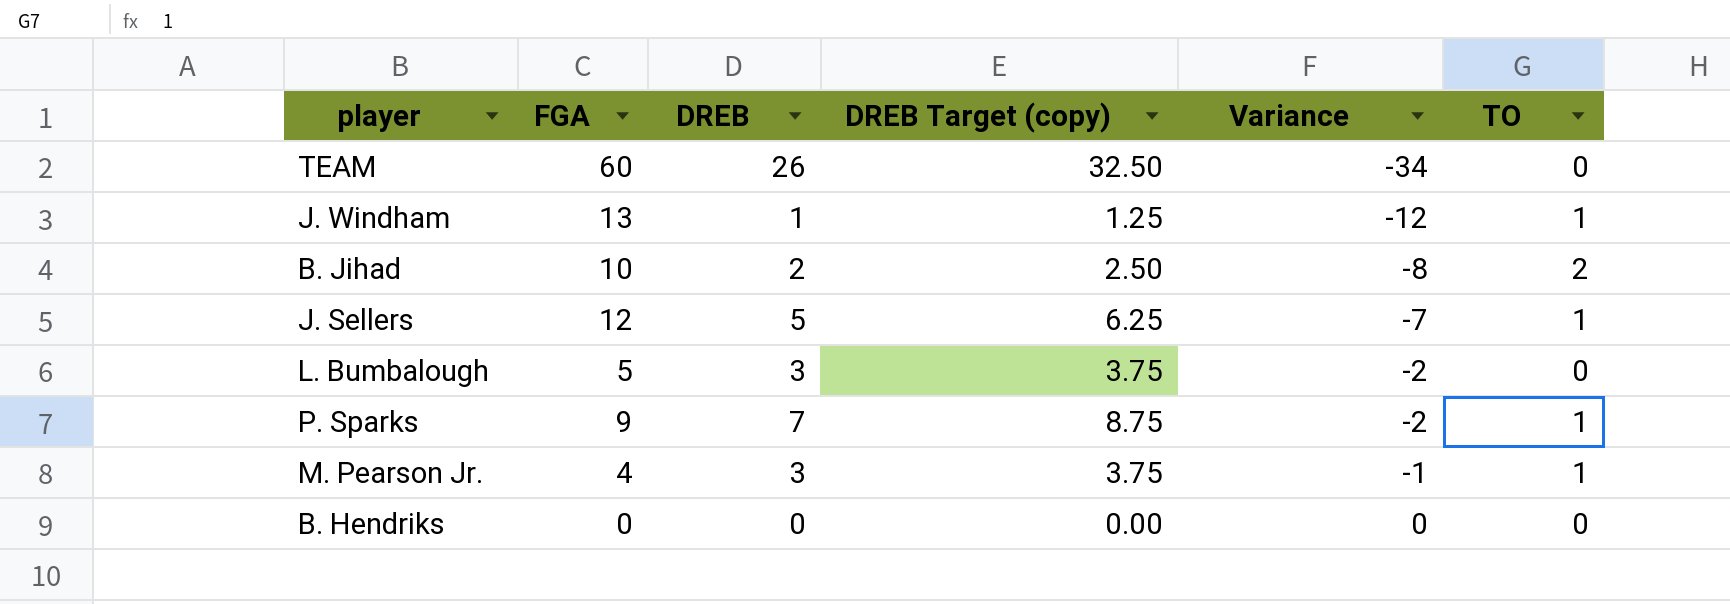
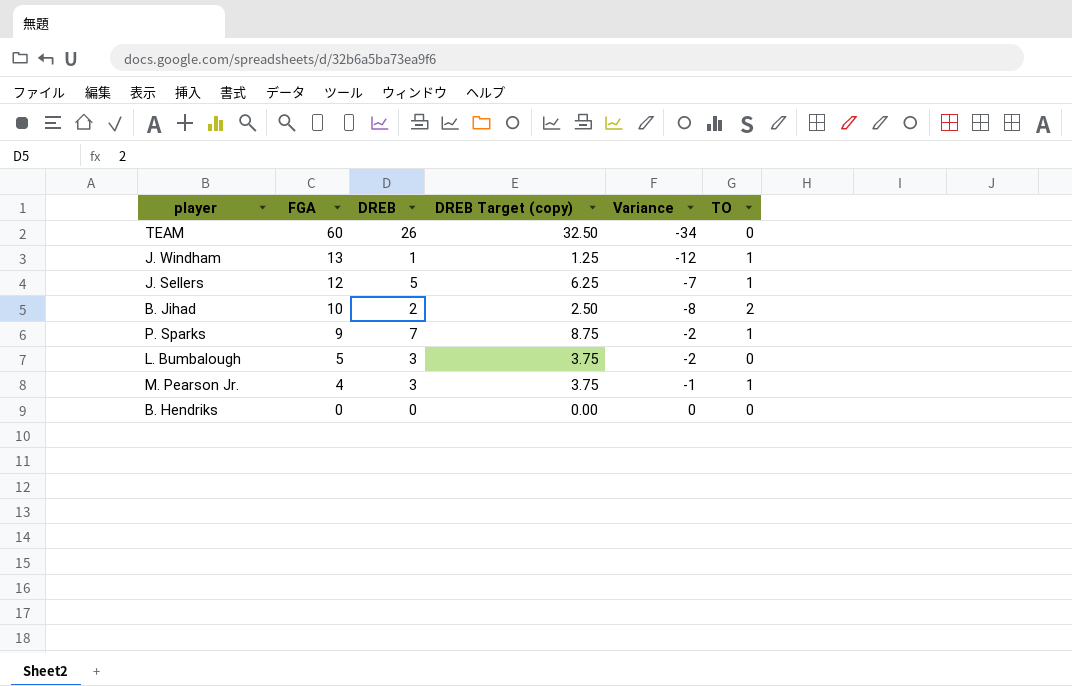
row order: Variance ascending -> FGA descending

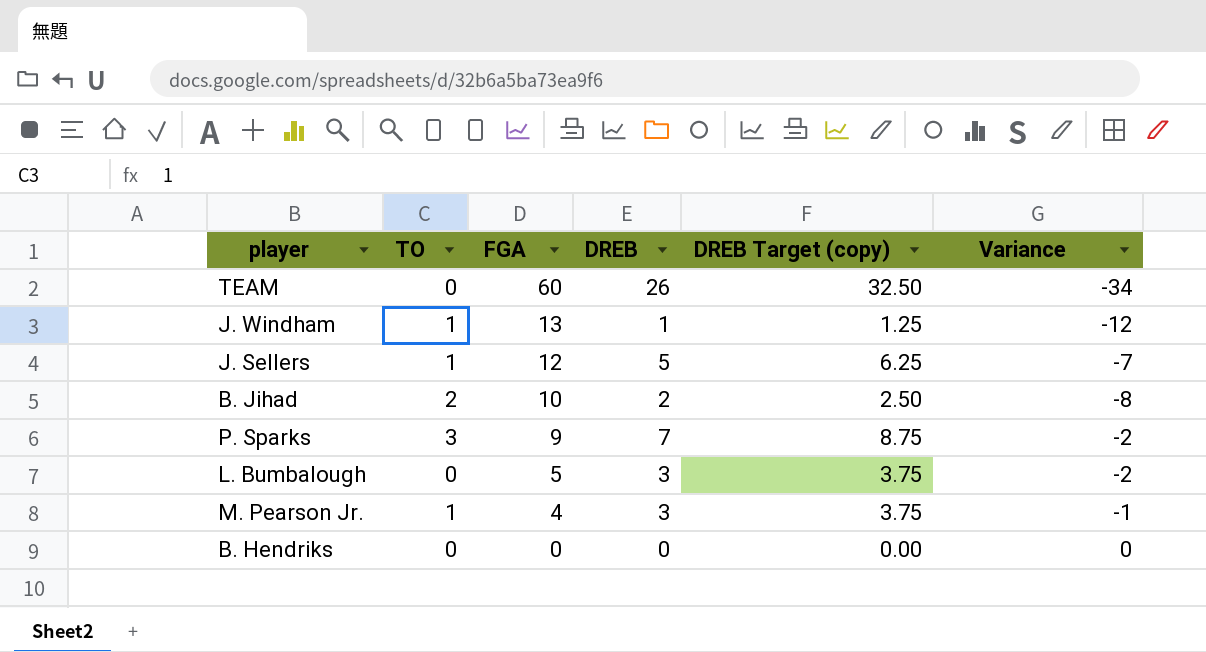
column TO | position: 6 -> 2
P. Sparks | TO: 1 -> 3

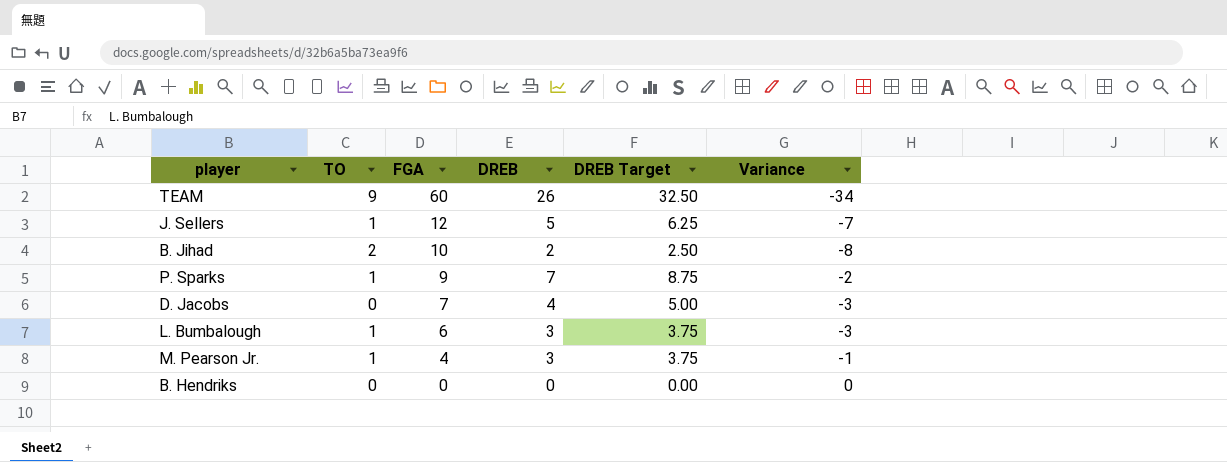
column name: DREB Target (copy) -> DREB Target
row J. Windham: 1 | 13 | 1 | 1.25 | -12 -> none
TEAM | TO: 0 -> 9
P. Sparks | TO: 3 -> 1
row D. Jacobs: none -> 0 | 7 | 4 | 5.00 | -3
L. Bumbalough | TO: 0 -> 1
L. Bumbalough | FGA: 5 -> 6
L. Bumbalough | Variance: -2 -> -3

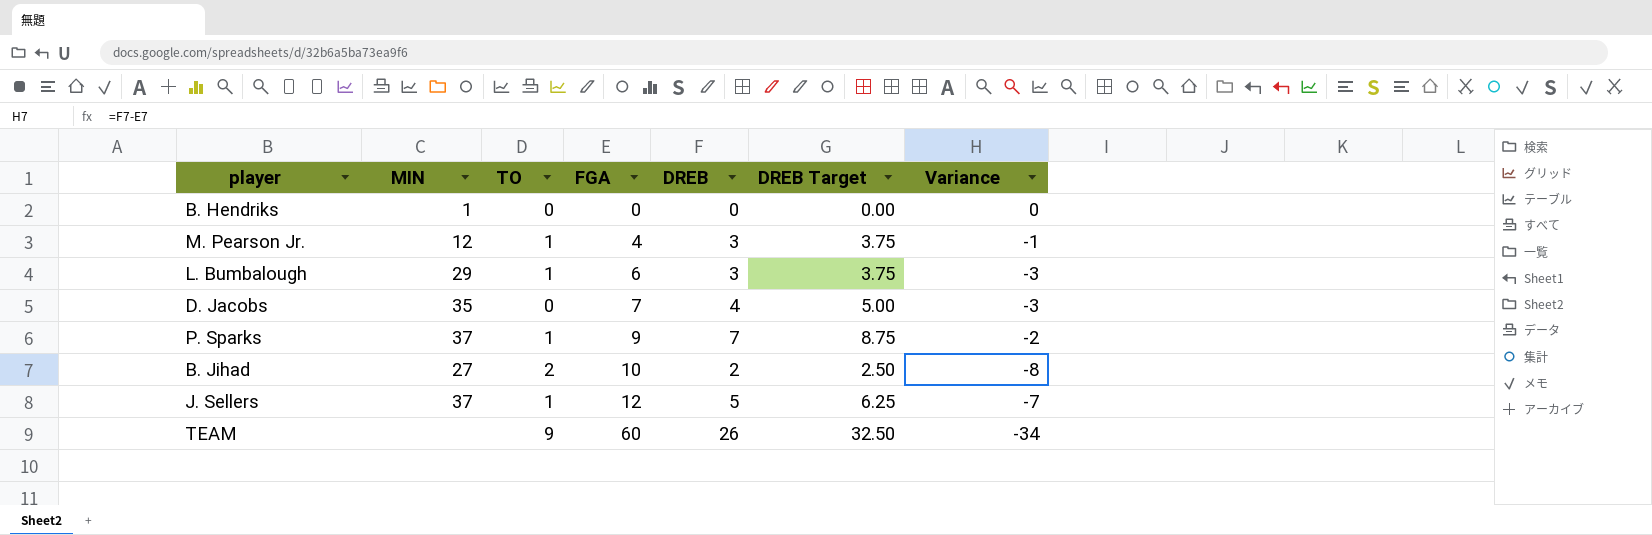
row order: FGA descending -> FGA ascending
column MIN | position: none -> 2

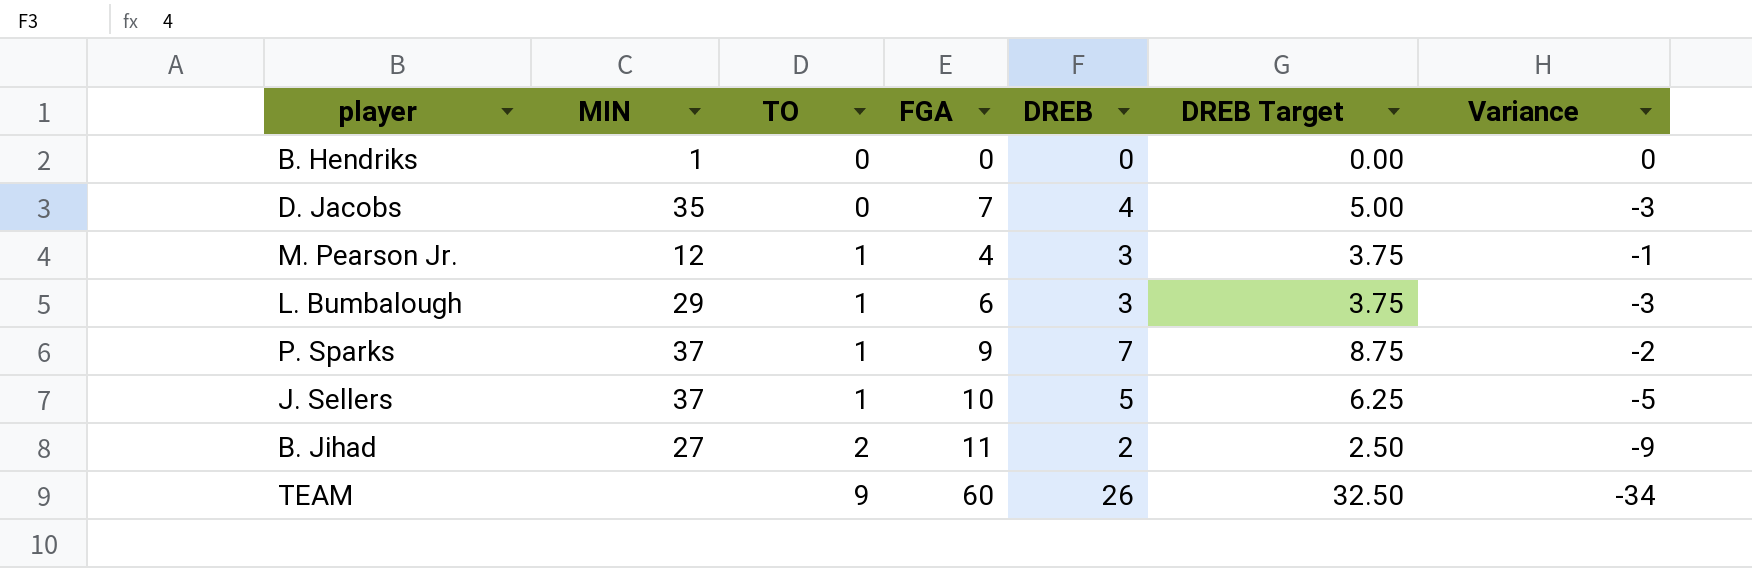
row order: FGA ascending -> TO ascending
J. Sellers | FGA: 12 -> 10
J. Sellers | Variance: -7 -> -5
B. Jihad | FGA: 10 -> 11
B. Jihad | Variance: -8 -> -9

